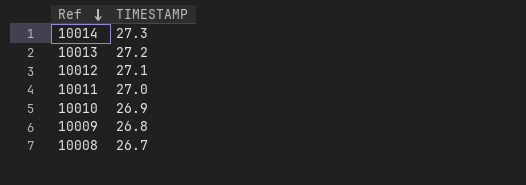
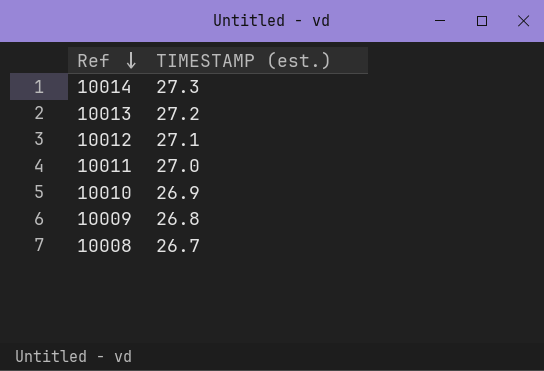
column name: TIMESTAMP -> TIMESTAMP (est.)

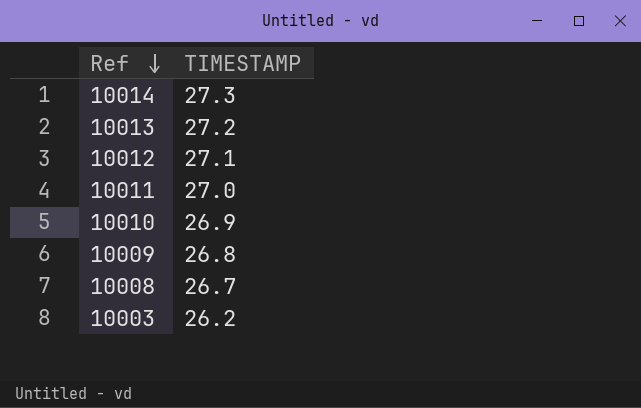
column name: TIMESTAMP (est.) -> TIMESTAMP
row 10003: none -> 26.2

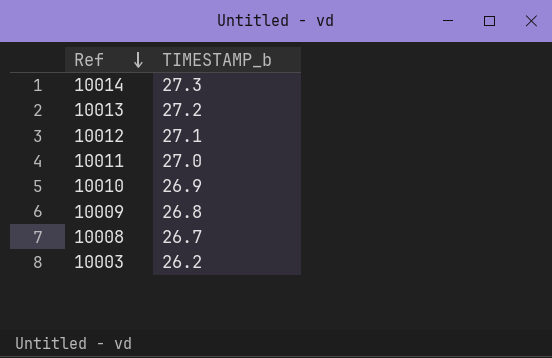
column name: TIMESTAMP -> TIMESTAMP_b

